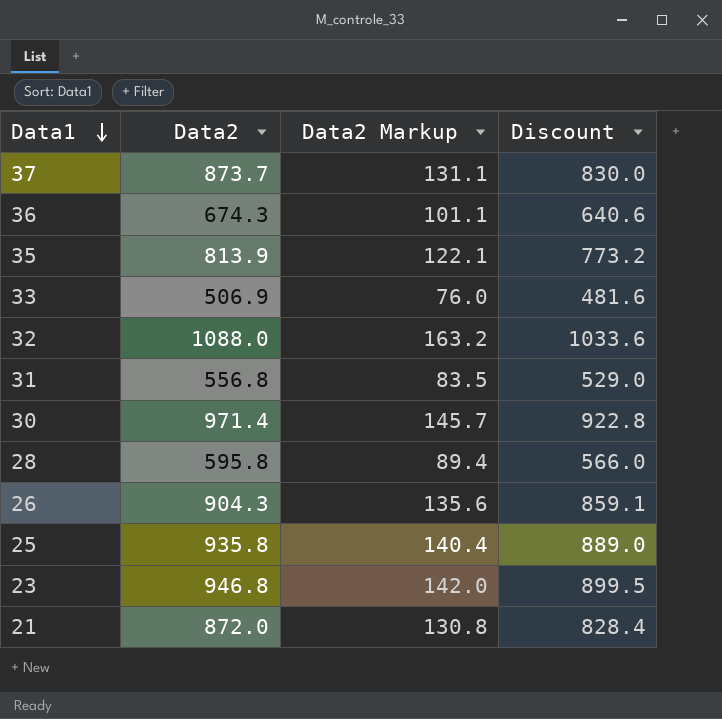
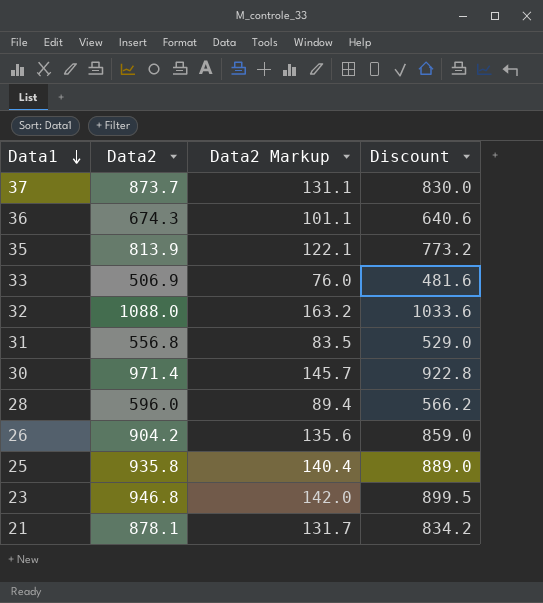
28 | Data2: 595.8 -> 596.0
28 | Discount: 566.0 -> 566.2
26 | Data2: 904.3 -> 904.2
26 | Discount: 859.1 -> 859.0
21 | Data2: 872.0 -> 878.1
21 | Data2 Markup: 130.8 -> 131.7
21 | Discount: 828.4 -> 834.2

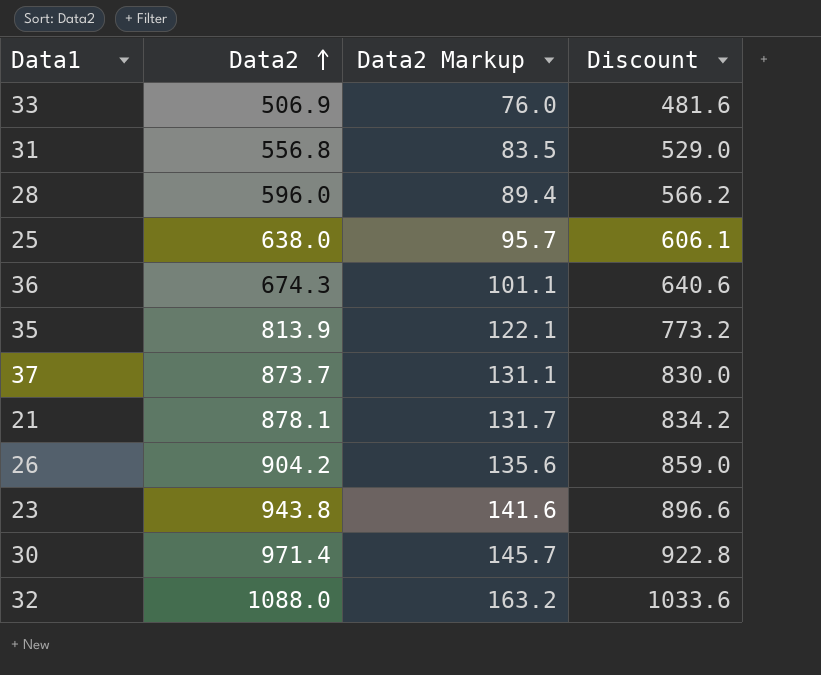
row order: Data1 descending -> Data2 ascending
25 | Data2: 935.8 -> 638.0
25 | Data2 Markup: 140.4 -> 95.7
25 | Discount: 889.0 -> 606.1
23 | Data2: 946.8 -> 943.8
23 | Data2 Markup: 142.0 -> 141.6
23 | Discount: 899.5 -> 896.6

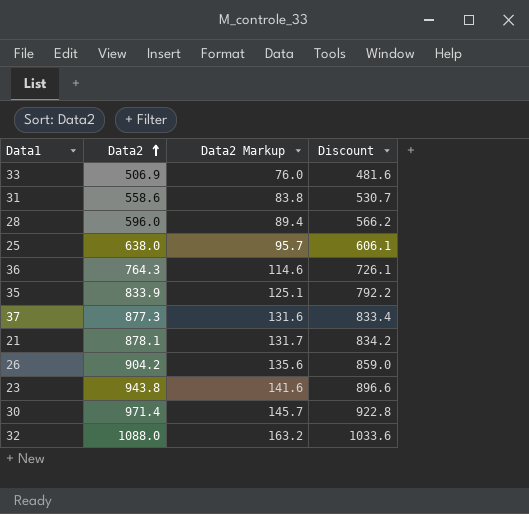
31 | Data2: 556.8 -> 558.6
31 | Data2 Markup: 83.5 -> 83.8
31 | Discount: 529.0 -> 530.7
36 | Data2: 674.3 -> 764.3
36 | Data2 Markup: 101.1 -> 114.6
36 | Discount: 640.6 -> 726.1
35 | Data2: 813.9 -> 833.9
35 | Data2 Markup: 122.1 -> 125.1
35 | Discount: 773.2 -> 792.2
37 | Data2: 873.7 -> 877.3
37 | Data2 Markup: 131.1 -> 131.6
37 | Discount: 830.0 -> 833.4

